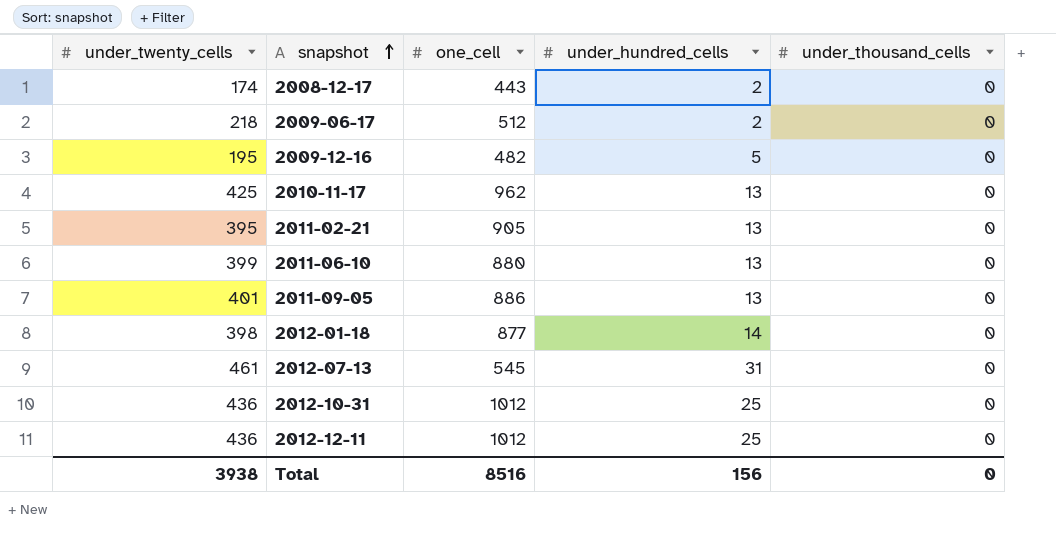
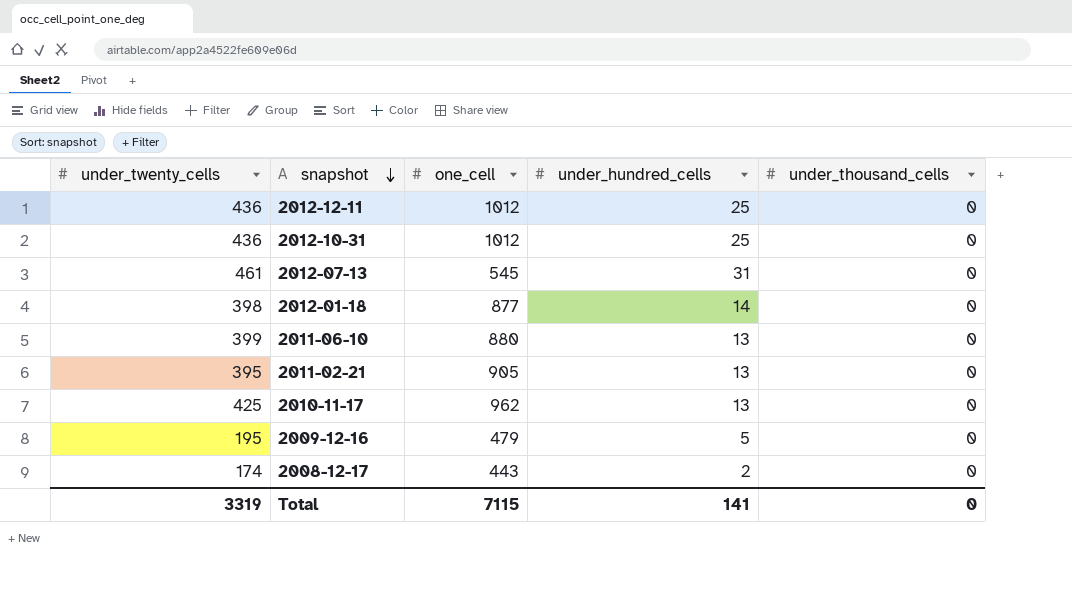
row order: snapshot ascending -> snapshot descending
row 2009-06-17: 218 | 512 | 2 | 0 -> none
row 2011-09-05: 401 | 886 | 13 | 0 -> none
2009-12-16 | one_cell: 482 -> 479
Total | under_twenty_cells: 3938 -> 3319
Total | one_cell: 8516 -> 7115
Total | under_hundred_cells: 156 -> 141

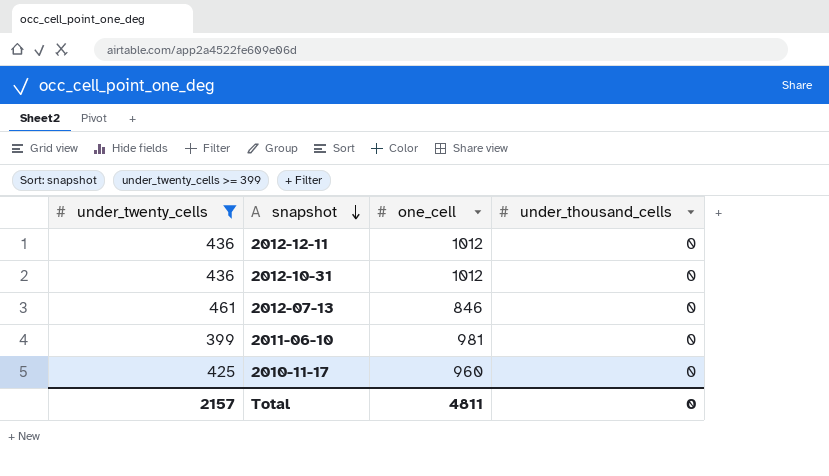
filter: none -> under_twenty_cells >= 399
column under_hundred_cells | position: 4 -> none
2012-07-13 | one_cell: 545 -> 846
2011-06-10 | one_cell: 880 -> 981
2010-11-17 | one_cell: 962 -> 960
Total | under_twenty_cells: 3319 -> 2157
Total | one_cell: 7115 -> 4811

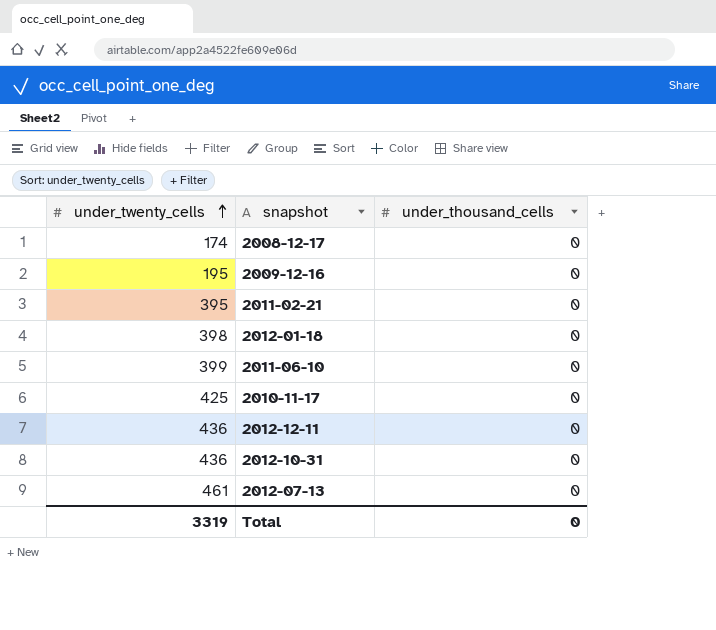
filter: under_twenty_cells >= 399 -> none
row order: snapshot descending -> under_twenty_cells ascending
column one_cell | position: 3 -> none
Total | under_twenty_cells: 2157 -> 3319

